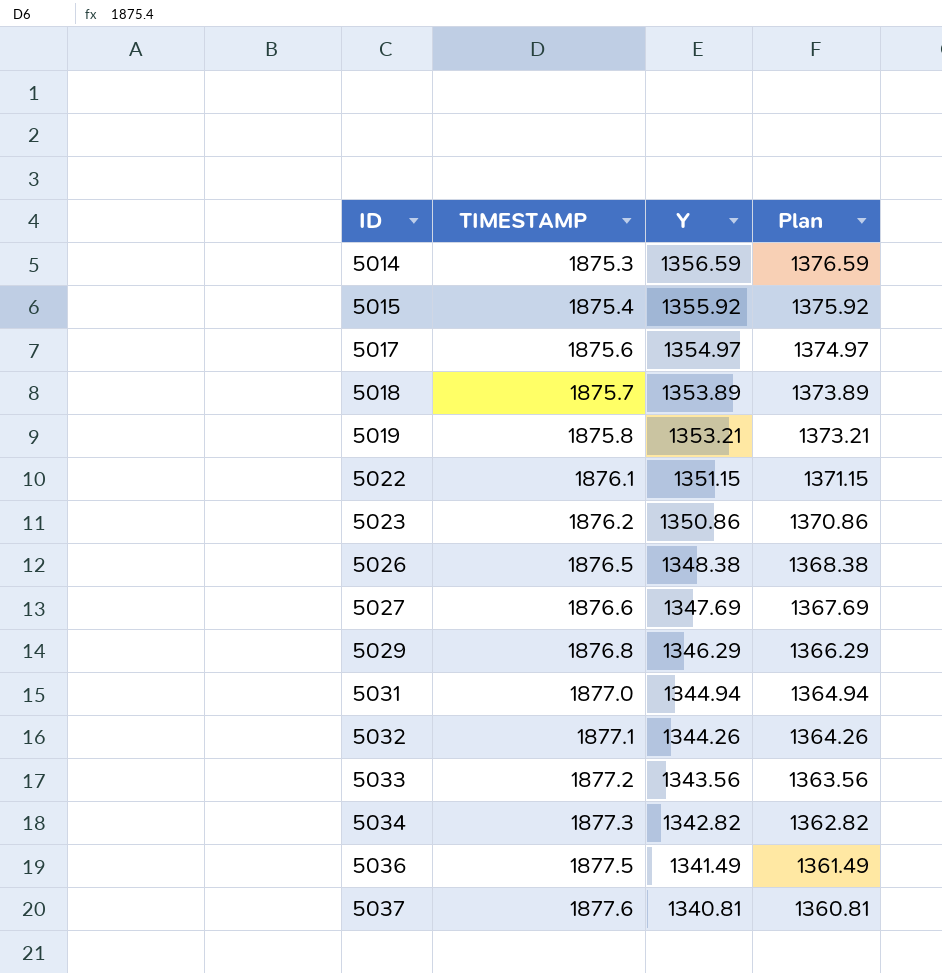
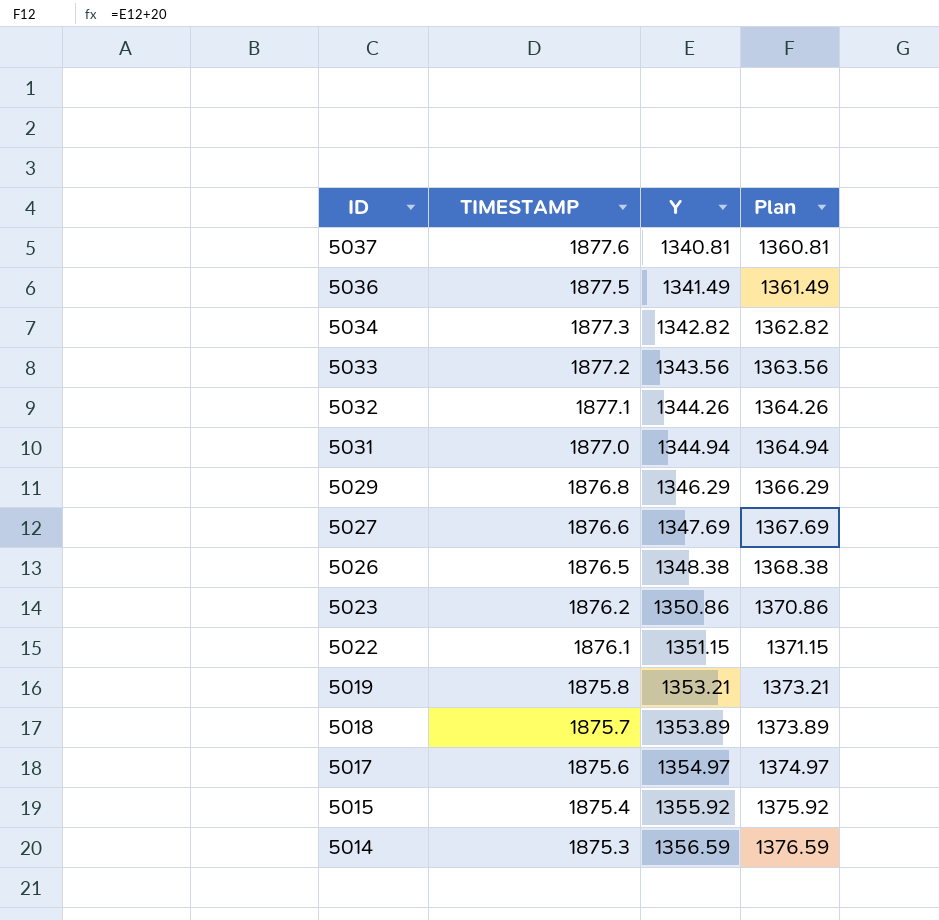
row order: ID ascending -> ID descending

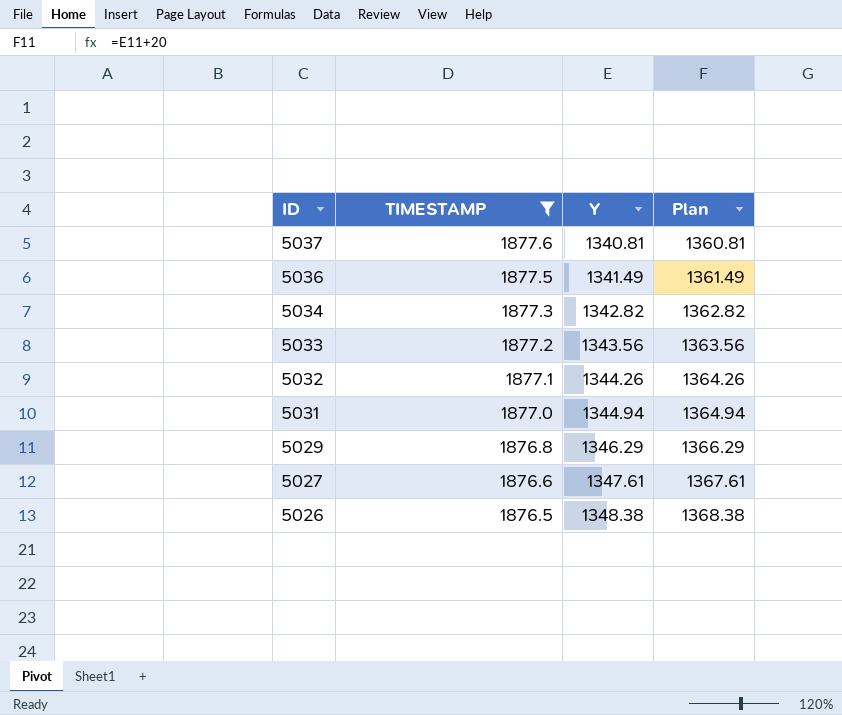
filter: none -> TIMESTAMP >= 1876.5
5027 | Y: 1347.69 -> 1347.61
5027 | Plan: 1367.69 -> 1367.61

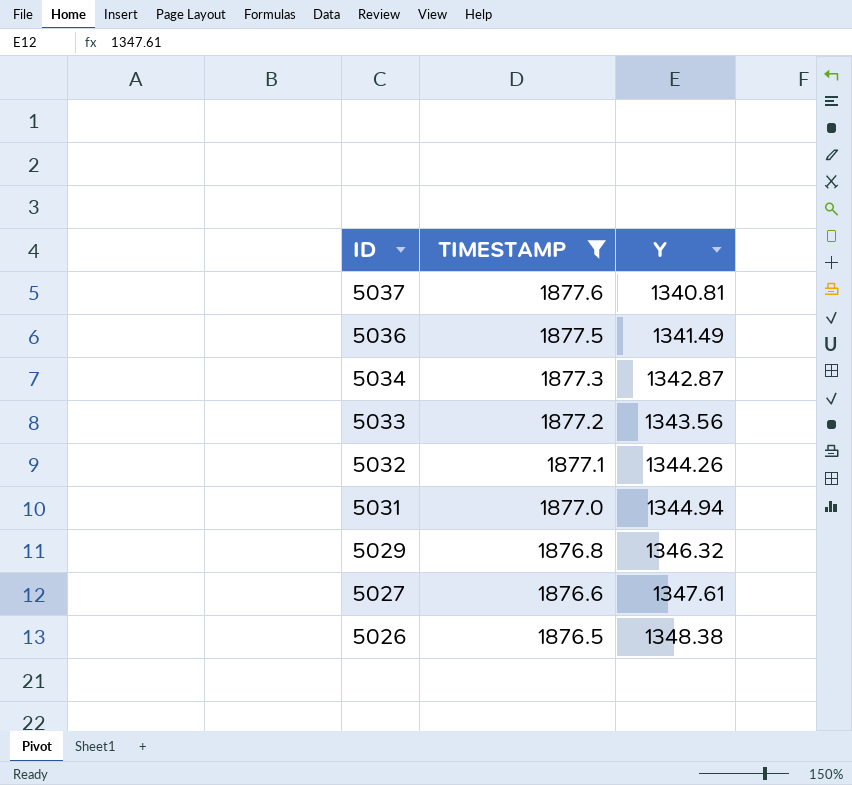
column Plan | formula: [Y] + 20 -> none
5034 | Y: 1342.82 -> 1342.87
5029 | Y: 1346.29 -> 1346.32

